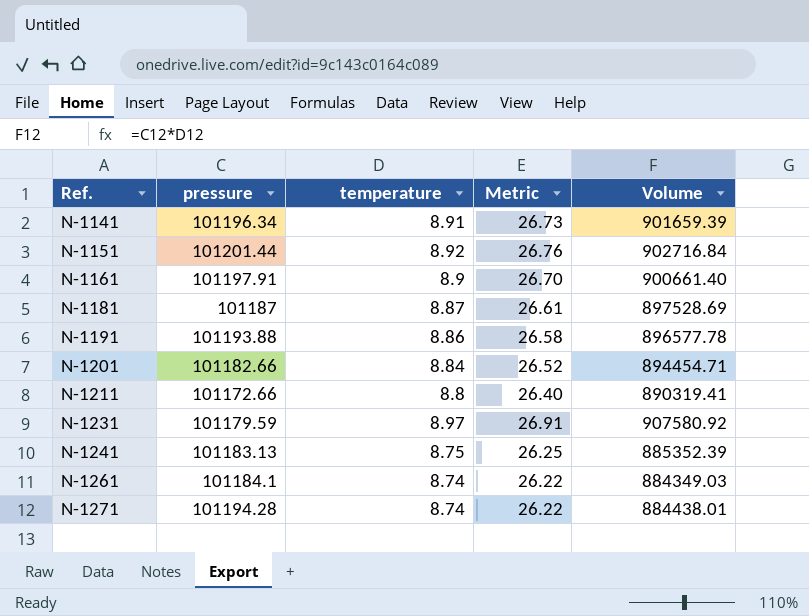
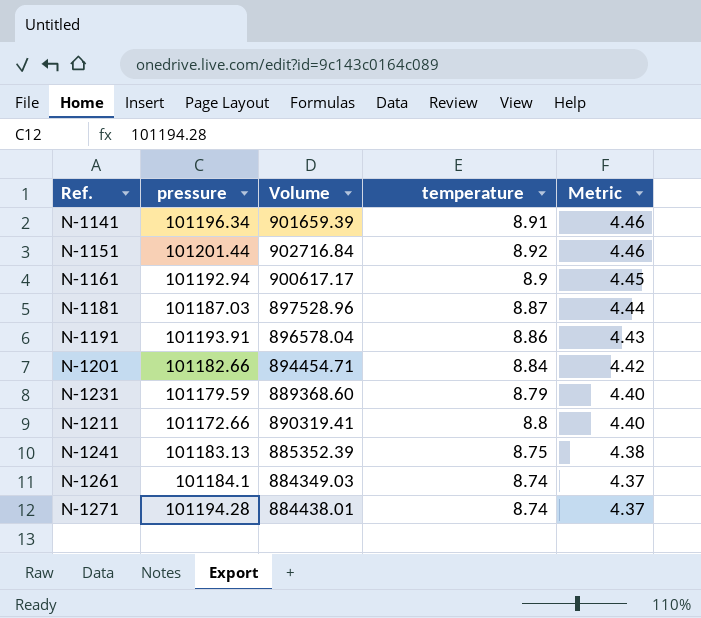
row order: Ref. ascending -> Metric descending
column Volume | position: 5 -> 3
column Metric | formula: [temperature] * 3 -> [temperature] * 0.5
N-1161 | pressure: 101197.91 -> 101192.94
N-1161 | Volume: 900661.40 -> 900617.17
N-1181 | pressure: 101187 -> 101187.03
N-1181 | Volume: 897528.69 -> 897528.96
N-1191 | pressure: 101193.88 -> 101193.91
N-1191 | Volume: 896577.78 -> 896578.04
N-1231 | Volume: 907580.92 -> 889368.60
N-1231 | temperature: 8.97 -> 8.79

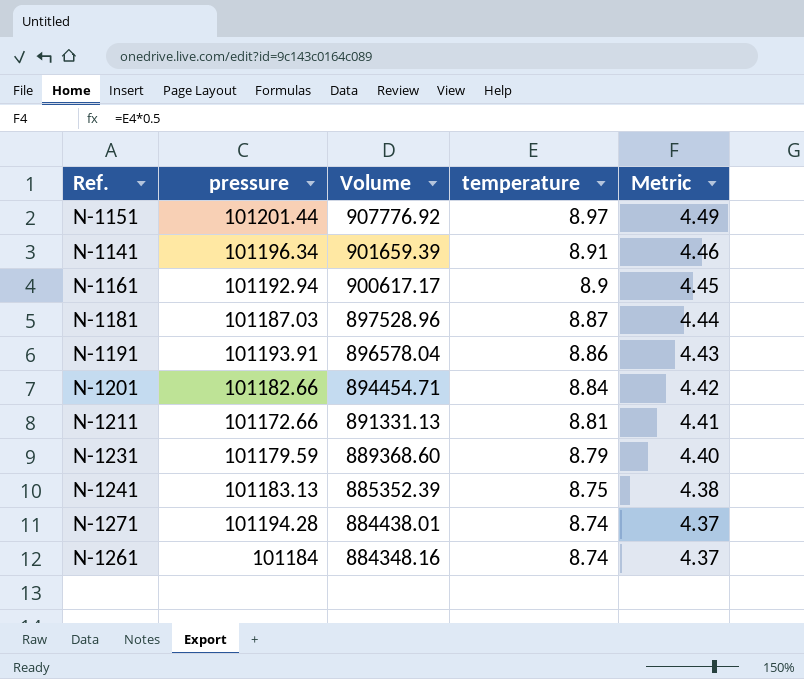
row order: Metric descending -> Volume descending
N-1151 | Volume: 902716.84 -> 907776.92
N-1151 | temperature: 8.92 -> 8.97
N-1151 | Metric: 4.46 -> 4.49
N-1211 | Volume: 890319.41 -> 891331.13
N-1211 | temperature: 8.8 -> 8.81
N-1211 | Metric: 4.40 -> 4.41
N-1261 | pressure: 101184.1 -> 101184
N-1261 | Volume: 884349.03 -> 884348.16

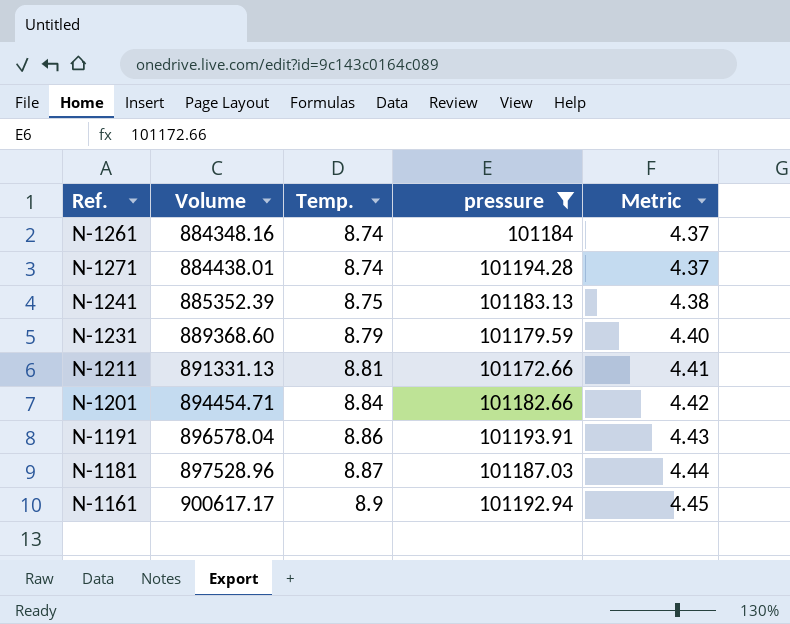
filter: none -> pressure <= 101194.28
row order: Volume descending -> Volume ascending
column name: temperature -> Temp.
column pressure | position: 2 -> 4

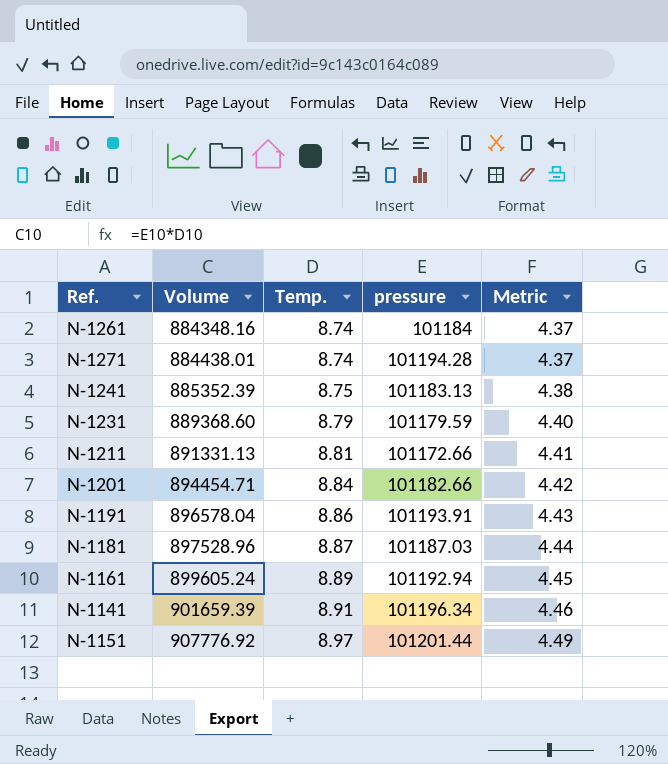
filter: pressure <= 101194.28 -> none
N-1161 | Volume: 900617.17 -> 899605.24
N-1161 | Temp.: 8.9 -> 8.89

